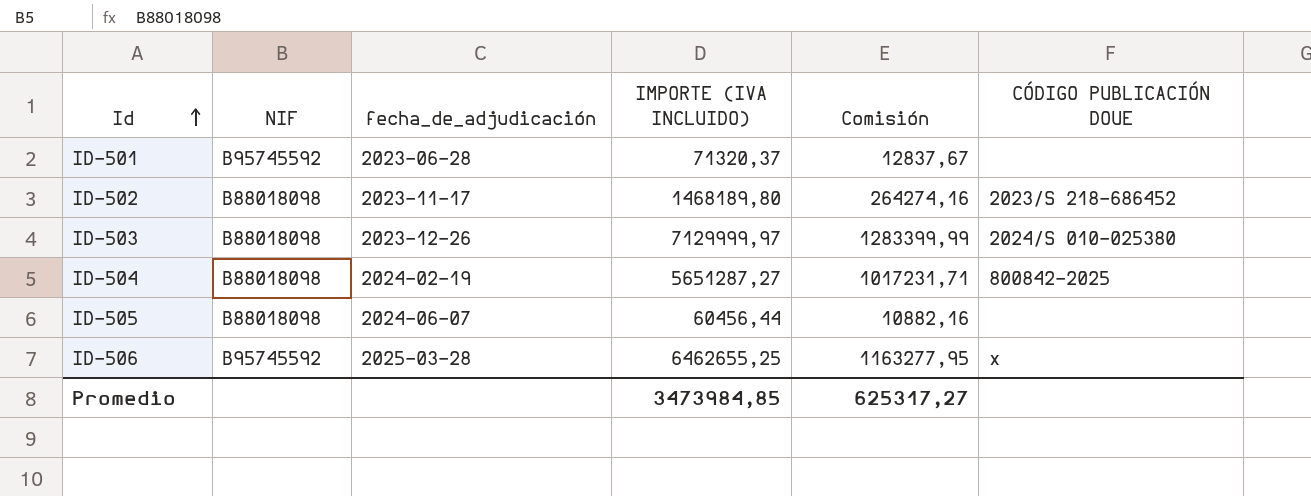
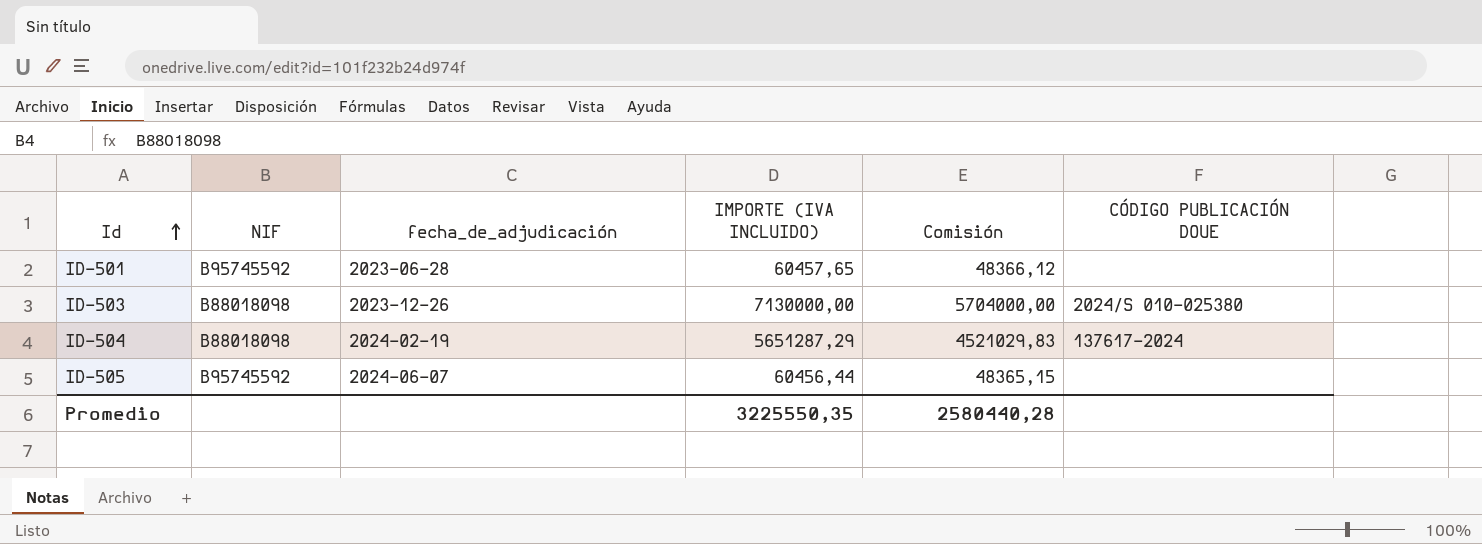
column Comisión | formula: [IMPORTE (IVA INCLUIDO)] * 0,18 -> [IMPORTE (IVA INCLUIDO)] * 0,8
row ID-502: B88018098 | 2023-11-17 | 1468189,80 | 264274,16 | 2023/S 218-686452 -> none
row ID-506: B95745592 | 2025-03-28 | 6462655,25 | 1163277,95 | x -> none
ID-501 | IMPORTE (IVA INCLUIDO): 71320,37 -> 60457,65
ID-503 | IMPORTE (IVA INCLUIDO): 7129999,97 -> 7130000,00
ID-504 | IMPORTE (IVA INCLUIDO): 5651287,27 -> 5651287,29
ID-504 | CÓDIGO PUBLICACIÓN DOUE: 800842-2025 -> 137617-2024
ID-505 | NIF: B88018098 -> B95745592
Promedio | IMPORTE (IVA INCLUIDO): 3473984,85 -> 3225550,35
Promedio | Comisión: 625317,27 -> 2580440,28

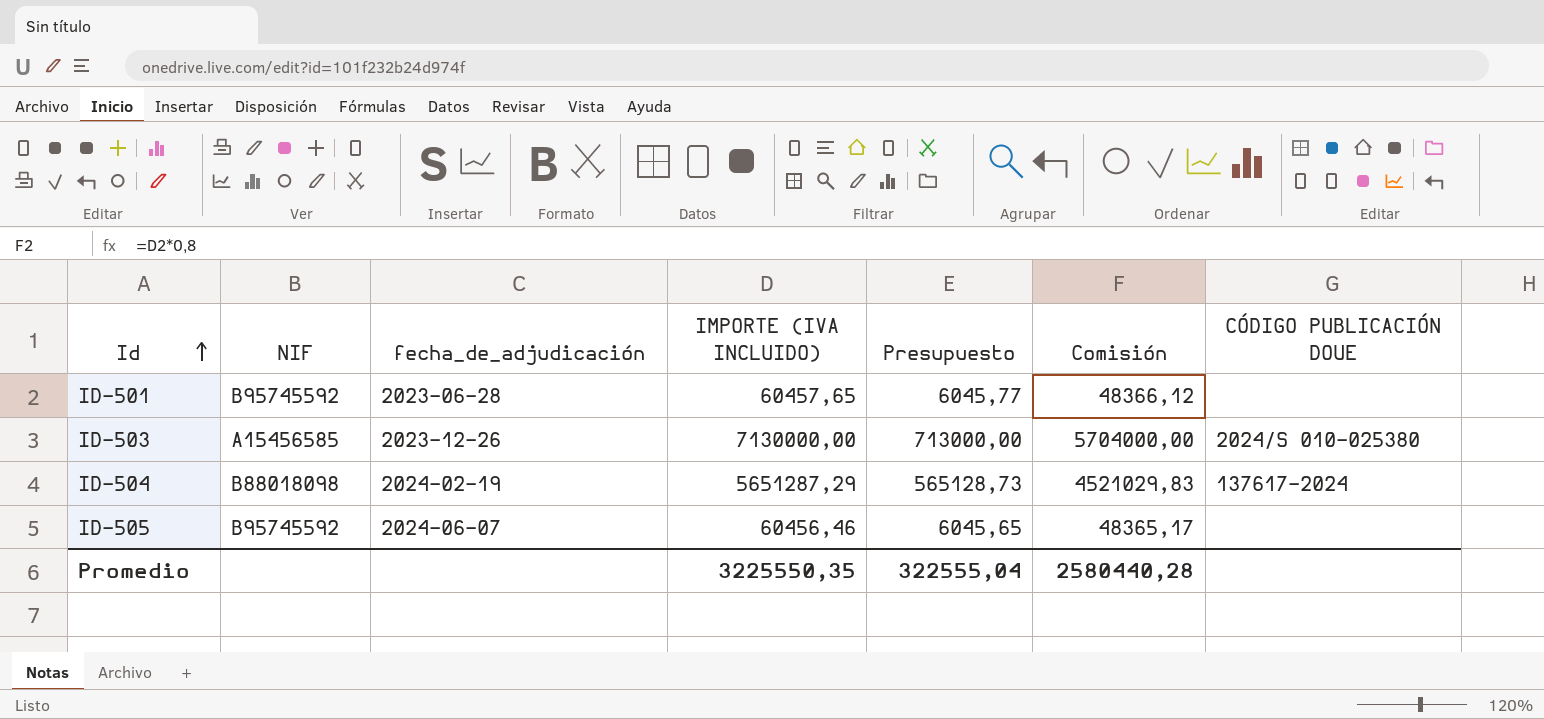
column Presupuesto | formula: none -> [IMPORTE (IVA INCLUIDO)] * 0,1
ID-503 | NIF: B88018098 -> A15456585
ID-505 | IMPORTE (IVA INCLUIDO): 60456,44 -> 60456,46
ID-505 | Comisión: 48365,15 -> 48365,17

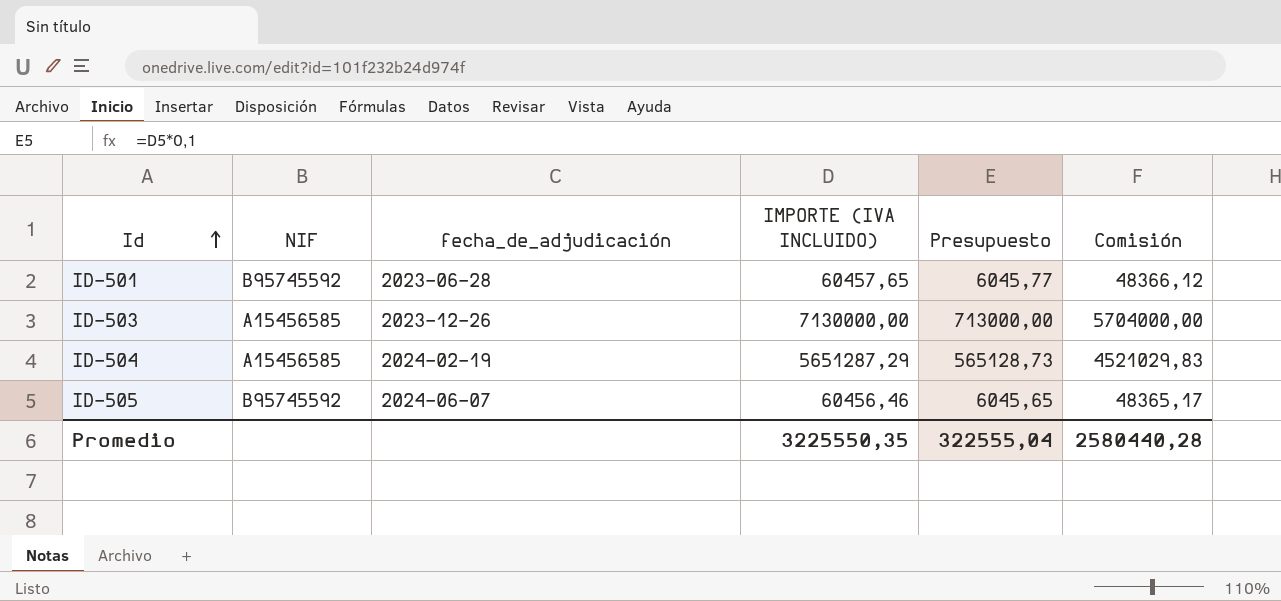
column CÓDIGO PUBLICACIÓN DOUE | position: 7 -> none
ID-504 | NIF: B88018098 -> A15456585

